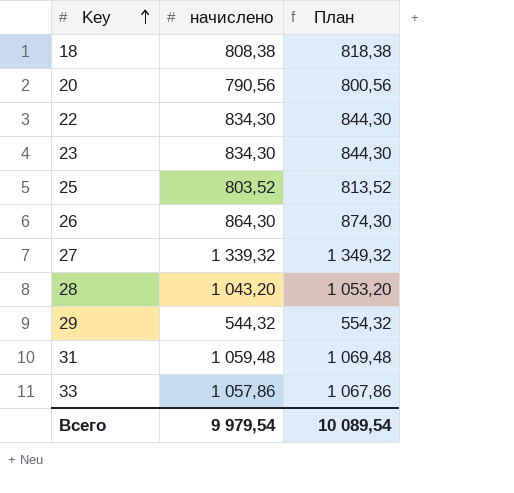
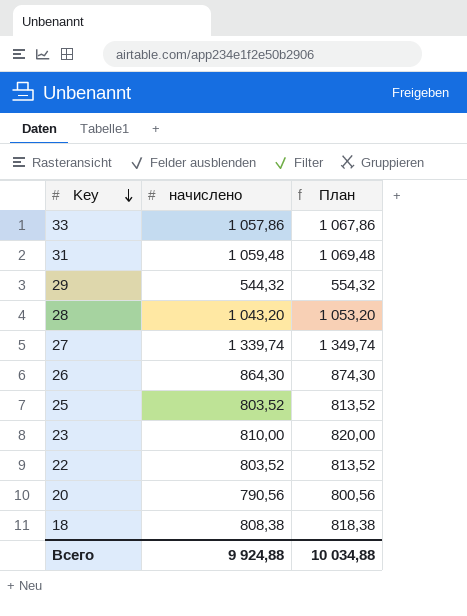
row order: Key ascending -> Key descending
27 | начислено: 1 339,32 -> 1 339,74
27 | План: 1 349,32 -> 1 349,74
23 | начислено: 834,30 -> 810,00
23 | План: 844,30 -> 820,00
22 | начислено: 834,30 -> 803,52
22 | План: 844,30 -> 813,52
Всего | начислено: 9 979,54 -> 9 924,88
Всего | План: 10 089,54 -> 10 034,88

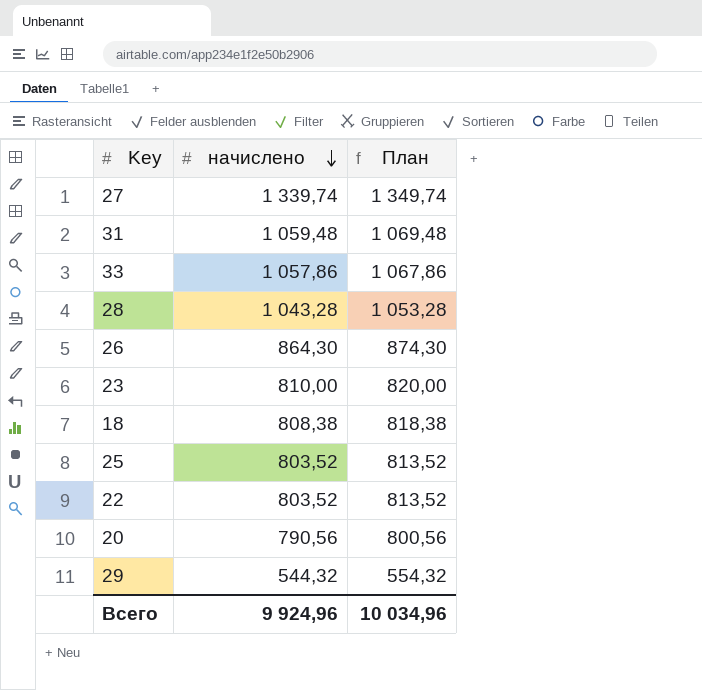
row order: Key descending -> начислено descending
28 | начислено: 1 043,20 -> 1 043,28
28 | План: 1 053,20 -> 1 053,28
Всего | начислено: 9 924,88 -> 9 924,96
Всего | План: 10 034,88 -> 10 034,96

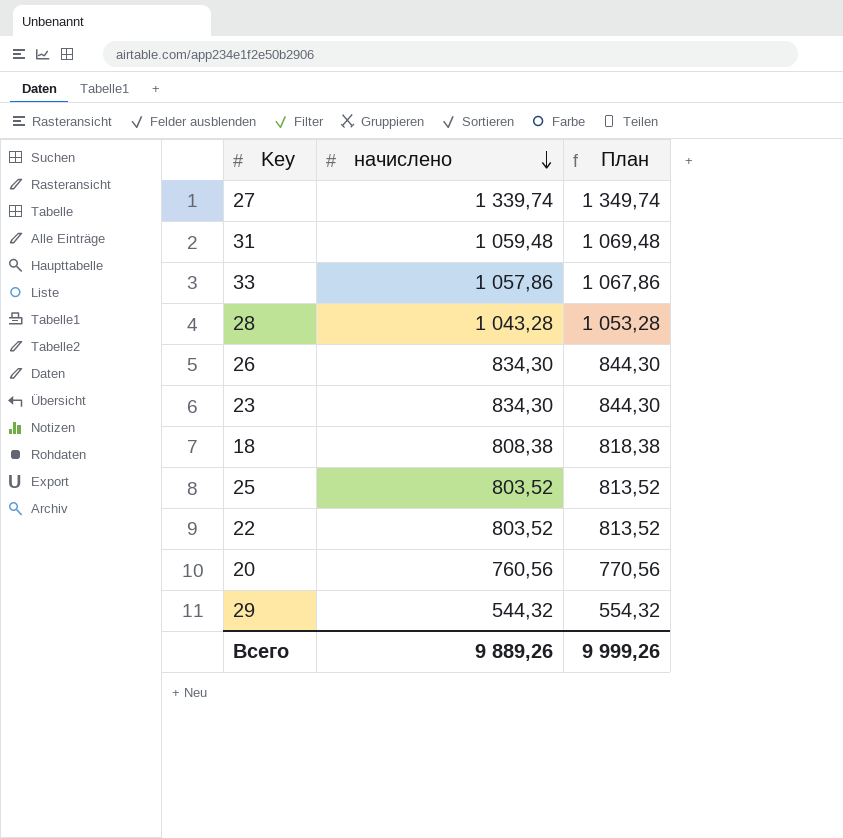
26 | начислено: 864,30 -> 834,30
26 | План: 874,30 -> 844,30
23 | начислено: 810,00 -> 834,30
23 | План: 820,00 -> 844,30
20 | начислено: 790,56 -> 760,56
20 | План: 800,56 -> 770,56
Всего | начислено: 9 924,96 -> 9 889,26
Всего | План: 10 034,96 -> 9 999,26

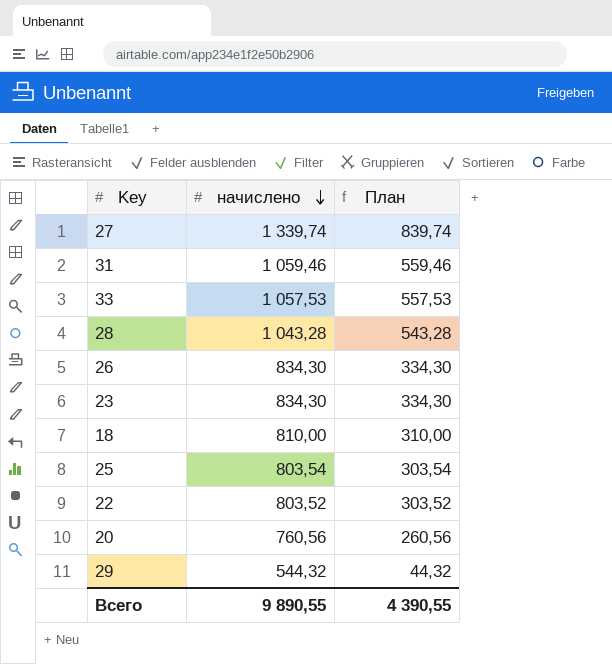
column План | formula: [начислено] + 10 -> [начислено] - 500
31 | начислено: 1 059,48 -> 1 059,46
33 | начислено: 1 057,86 -> 1 057,53
18 | начислено: 808,38 -> 810,00
25 | начислено: 803,52 -> 803,54
Всего | начислено: 9 889,26 -> 9 890,55
Всего | План: 9 999,26 -> 4 390,55

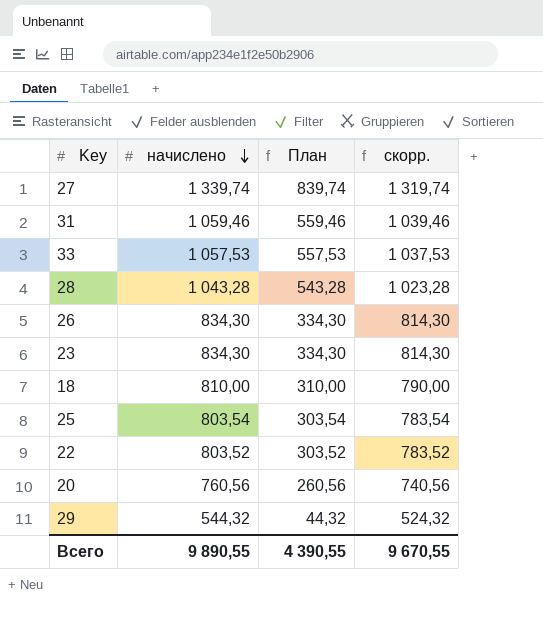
column скорр. | formula: none -> [начислено] - 20

